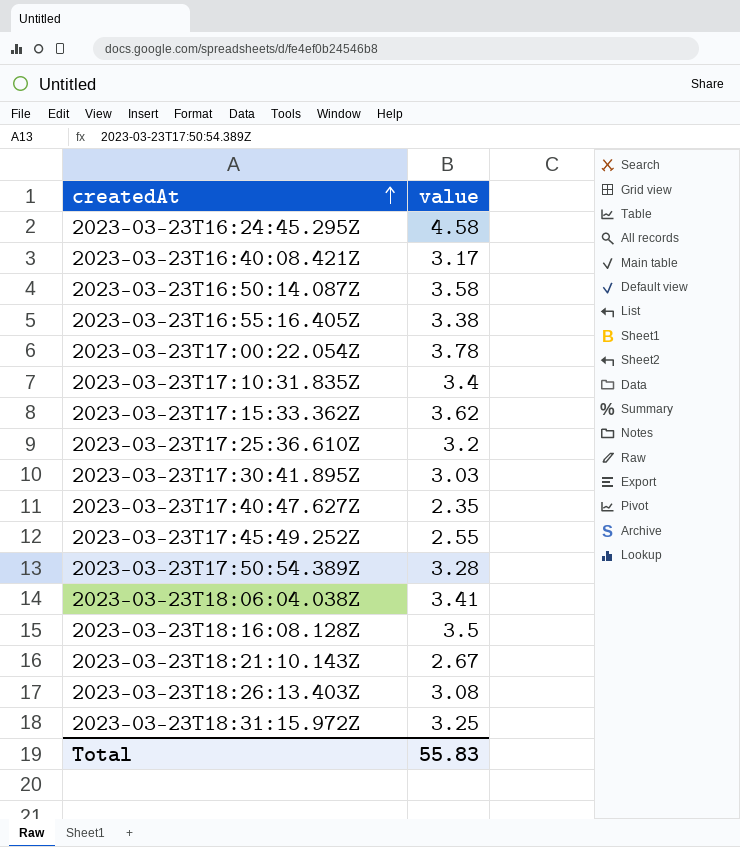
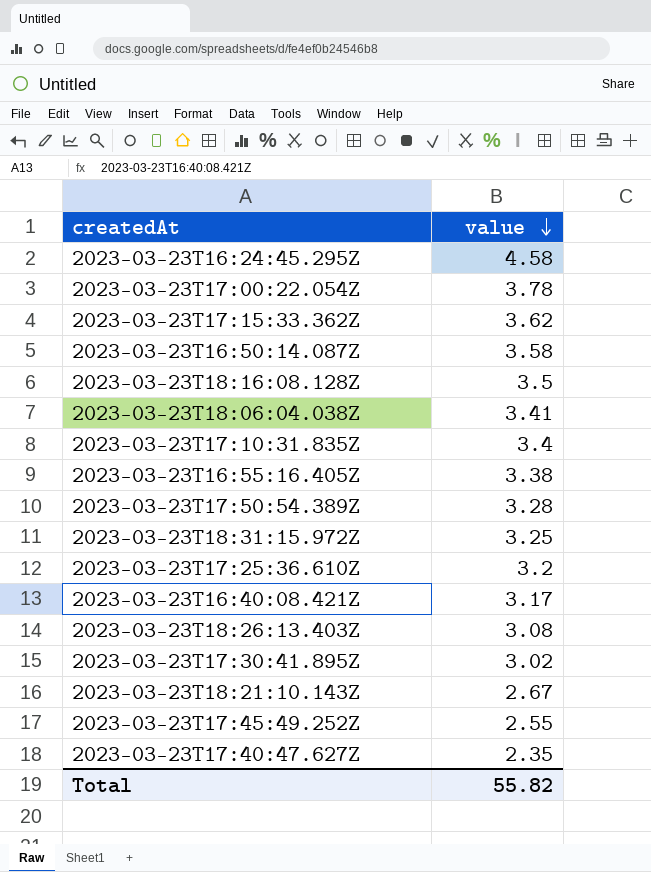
row order: createdAt ascending -> value descending
2023-03-23T17:30:41.895Z | value: 3.03 -> 3.02
Total | value: 55.83 -> 55.82

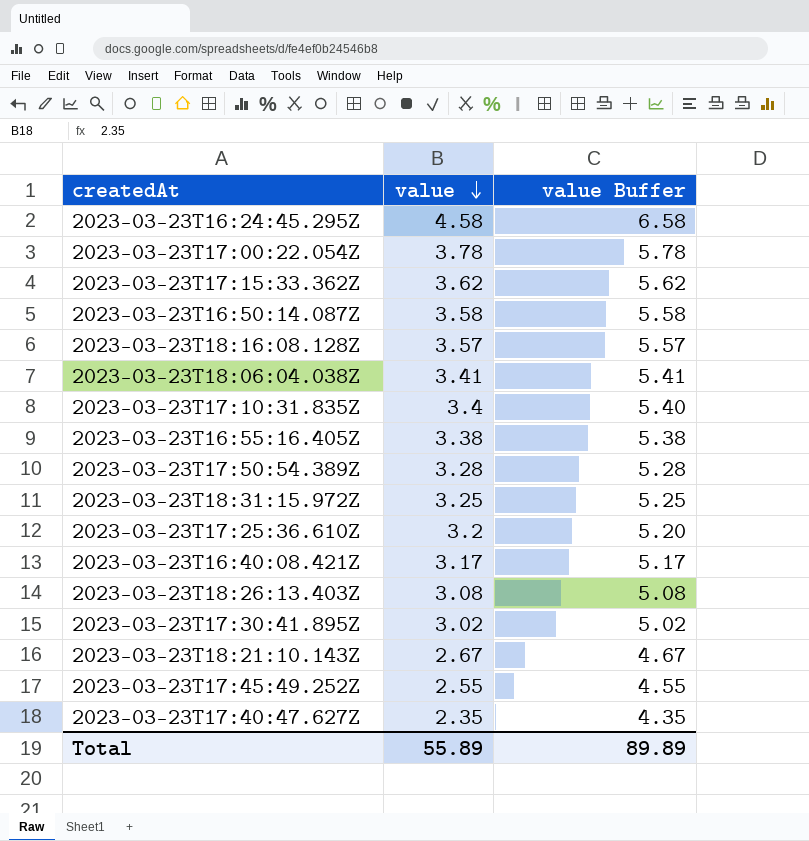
column value Buffer | formula: none -> [value] + 2
2023-03-23T18:16:08.128Z | value: 3.5 -> 3.57
Total | value: 55.82 -> 55.89

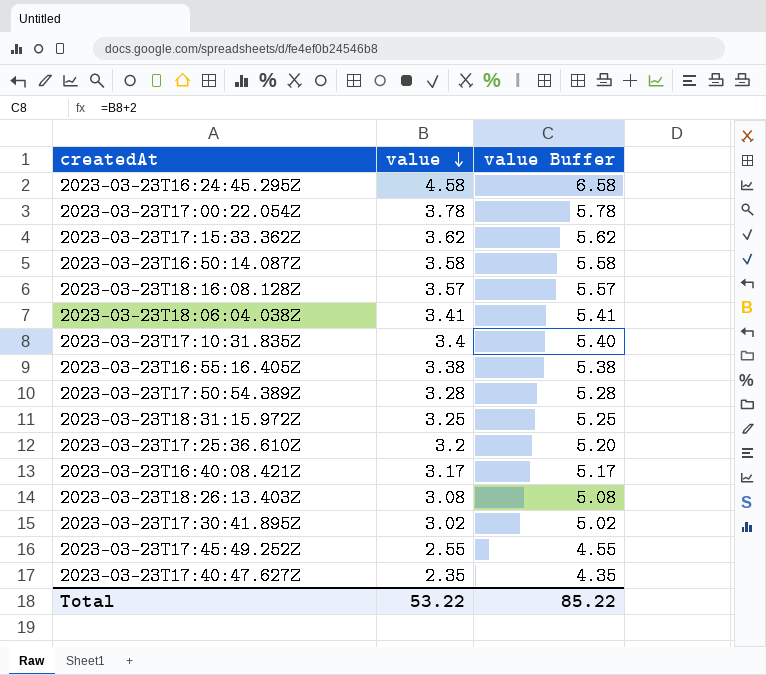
row 2023-03-23T18:21:10.143Z: 2.67 | 4.67 -> none
Total | value: 55.89 -> 53.22
Total | value Buffer: 89.89 -> 85.22

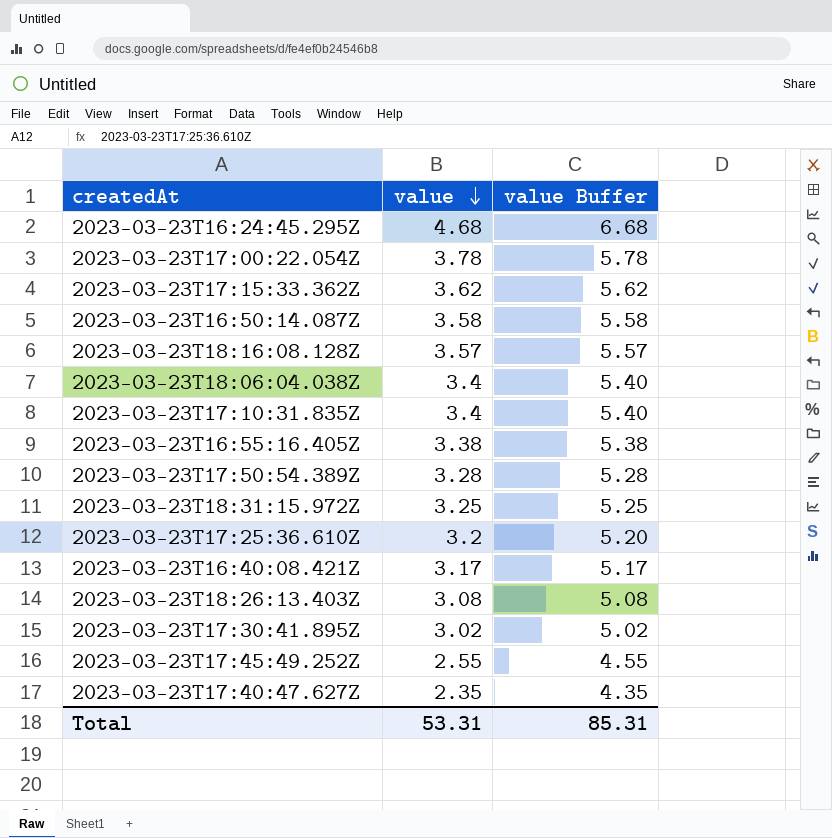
2023-03-23T16:24:45.295Z | value: 4.58 -> 4.68
2023-03-23T16:24:45.295Z | value Buffer: 6.58 -> 6.68
2023-03-23T18:06:04.038Z | value: 3.41 -> 3.4
2023-03-23T18:06:04.038Z | value Buffer: 5.41 -> 5.40
Total | value: 53.22 -> 53.31
Total | value Buffer: 85.22 -> 85.31

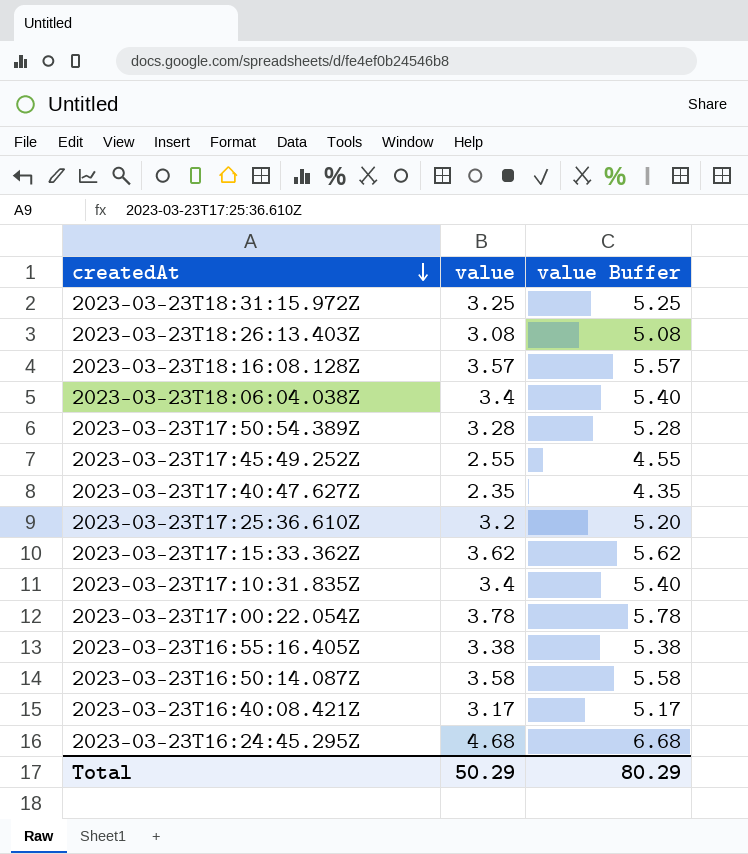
row order: value descending -> createdAt descending
row 2023-03-23T17:30:41.895Z: 3.02 | 5.02 -> none
Total | value: 53.31 -> 50.29
Total | value Buffer: 85.31 -> 80.29

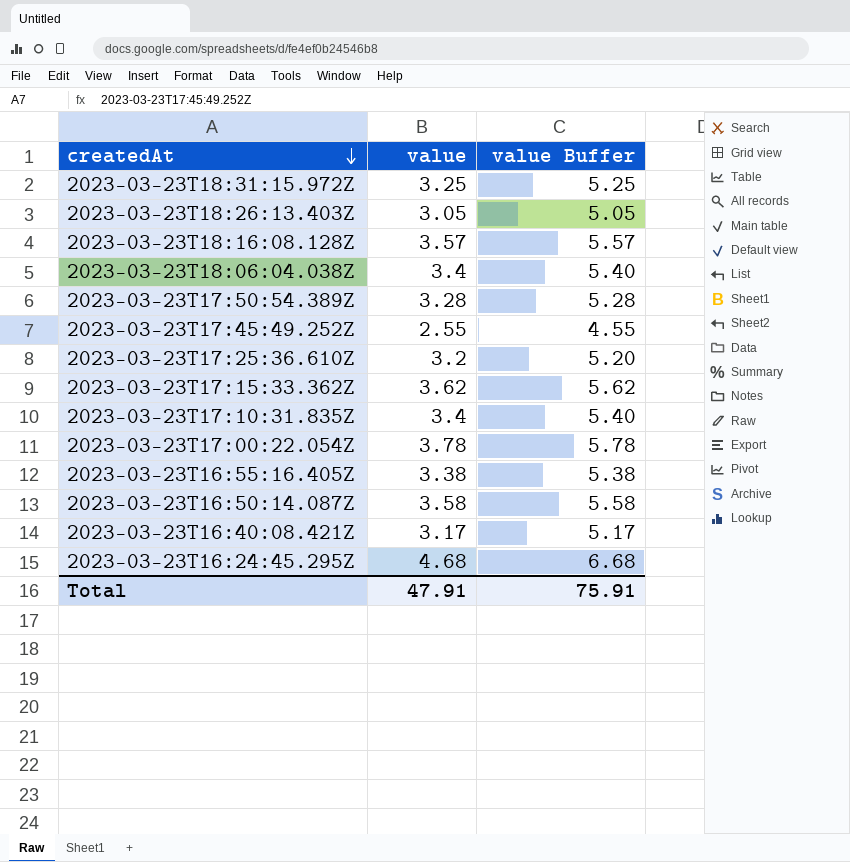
row 2023-03-23T17:40:47.627Z: 2.35 | 4.35 -> none
2023-03-23T18:26:13.403Z | value: 3.08 -> 3.05
2023-03-23T18:26:13.403Z | value Buffer: 5.08 -> 5.05
Total | value: 50.29 -> 47.91
Total | value Buffer: 80.29 -> 75.91

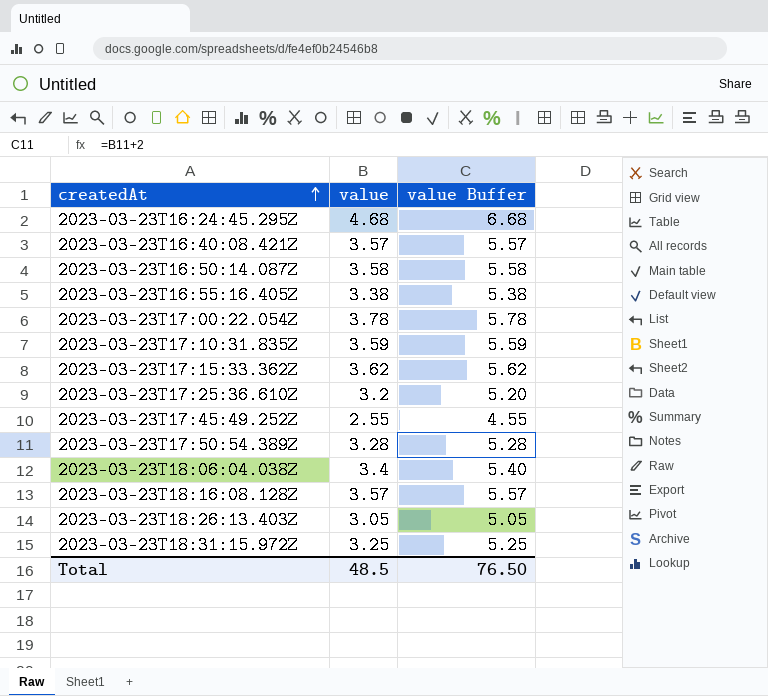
row order: createdAt descending -> createdAt ascending
2023-03-23T16:40:08.421Z | value: 3.17 -> 3.57
2023-03-23T16:40:08.421Z | value Buffer: 5.17 -> 5.57
2023-03-23T17:10:31.835Z | value: 3.4 -> 3.59
2023-03-23T17:10:31.835Z | value Buffer: 5.40 -> 5.59
Total | value: 47.91 -> 48.5
Total | value Buffer: 75.91 -> 76.50

